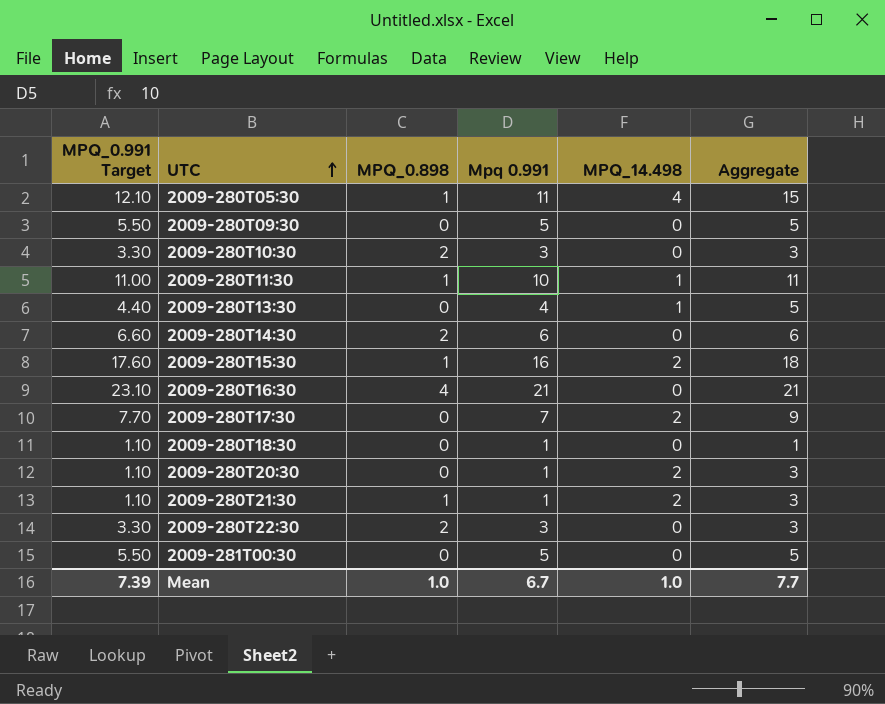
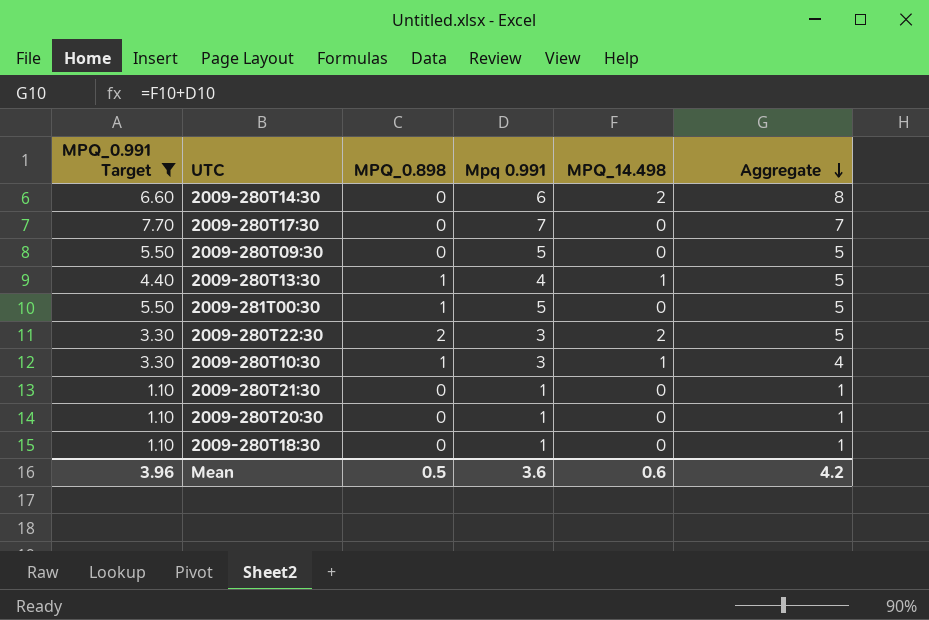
filter: none -> MPQ_0.991 Target <= 7.70
row order: UTC ascending -> Aggregate descending
2009-280T14:30 | MPQ_0.898: 2 -> 0
2009-280T14:30 | MPQ_14.498: 0 -> 2
2009-280T14:30 | Aggregate: 6 -> 8
2009-280T17:30 | MPQ_14.498: 2 -> 0
2009-280T17:30 | Aggregate: 9 -> 7
2009-280T13:30 | MPQ_0.898: 0 -> 1
2009-281T00:30 | MPQ_0.898: 0 -> 1
2009-280T22:30 | MPQ_14.498: 0 -> 2
2009-280T22:30 | Aggregate: 3 -> 5
2009-280T10:30 | MPQ_0.898: 2 -> 1
2009-280T10:30 | MPQ_14.498: 0 -> 1
2009-280T10:30 | Aggregate: 3 -> 4
2009-280T21:30 | MPQ_0.898: 1 -> 0
2009-280T21:30 | MPQ_14.498: 2 -> 0
2009-280T21:30 | Aggregate: 3 -> 1
2009-280T20:30 | MPQ_14.498: 2 -> 0
2009-280T20:30 | Aggregate: 3 -> 1
Mean | MPQ_0.991 Target: 7.39 -> 3.96
Mean | MPQ_0.898: 1.0 -> 0.5
Mean | Mpq 0.991: 6.7 -> 3.6
Mean | MPQ_14.498: 1.0 -> 0.6
Mean | Aggregate: 7.7 -> 4.2

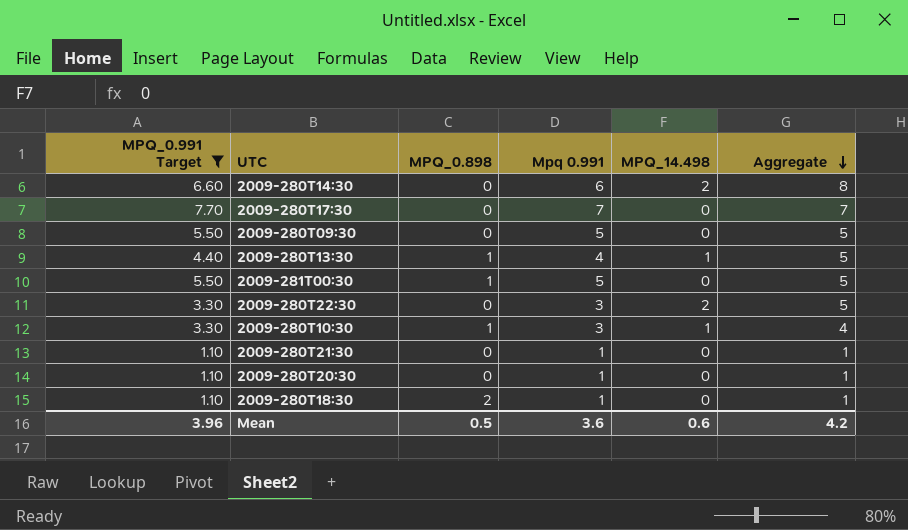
2009-280T22:30 | MPQ_0.898: 2 -> 0
2009-280T18:30 | MPQ_0.898: 0 -> 2

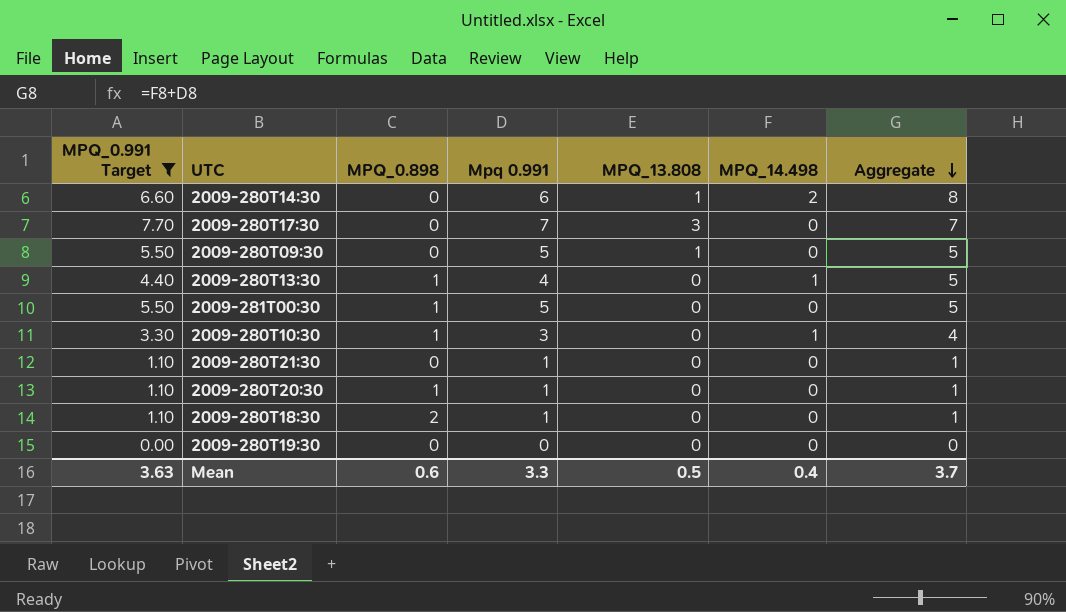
column MPQ_13.808 | position: none -> 5
row 2009-280T22:30: 3.30 | 0 | 3 | 2 | 5 -> none
2009-280T20:30 | MPQ_0.898: 0 -> 1
row 2009-280T19:30: none -> 0.00 | 0 | 0 | 0 | 0 | 0
Mean | MPQ_0.991 Target: 3.96 -> 3.63
Mean | MPQ_0.898: 0.5 -> 0.6
Mean | Mpq 0.991: 3.6 -> 3.3
Mean | MPQ_14.498: 0.6 -> 0.4
Mean | Aggregate: 4.2 -> 3.7

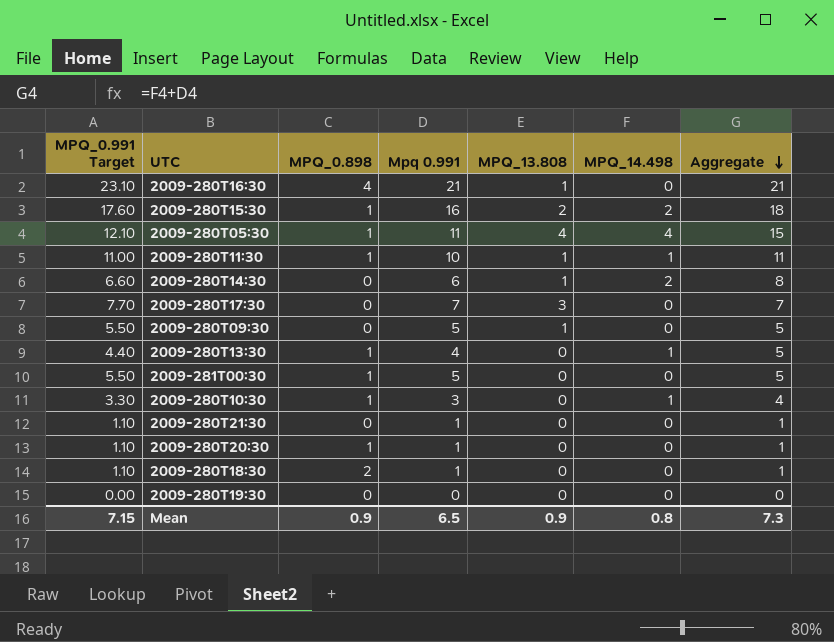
filter: MPQ_0.991 Target <= 7.70 -> none
Mean | MPQ_0.991 Target: 3.63 -> 7.15
Mean | MPQ_0.898: 0.6 -> 0.9
Mean | Mpq 0.991: 3.3 -> 6.5
Mean | MPQ_13.808: 0.5 -> 0.9
Mean | MPQ_14.498: 0.4 -> 0.8
Mean | Aggregate: 3.7 -> 7.3

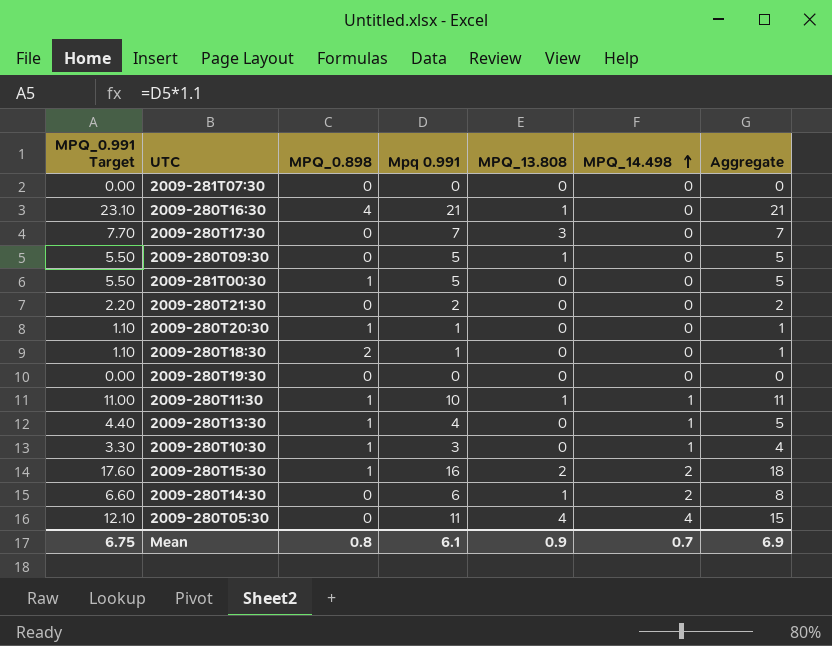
row order: Aggregate descending -> MPQ_14.498 ascending
row 2009-281T07:30: none -> 0.00 | 0 | 0 | 0 | 0 | 0
2009-280T21:30 | MPQ_0.991 Target: 1.10 -> 2.20
2009-280T21:30 | Mpq 0.991: 1 -> 2
2009-280T21:30 | Aggregate: 1 -> 2
2009-280T05:30 | MPQ_0.898: 1 -> 0
Mean | MPQ_0.991 Target: 7.15 -> 6.75
Mean | MPQ_0.898: 0.9 -> 0.8
Mean | Mpq 0.991: 6.5 -> 6.1
Mean | MPQ_14.498: 0.8 -> 0.7
Mean | Aggregate: 7.3 -> 6.9

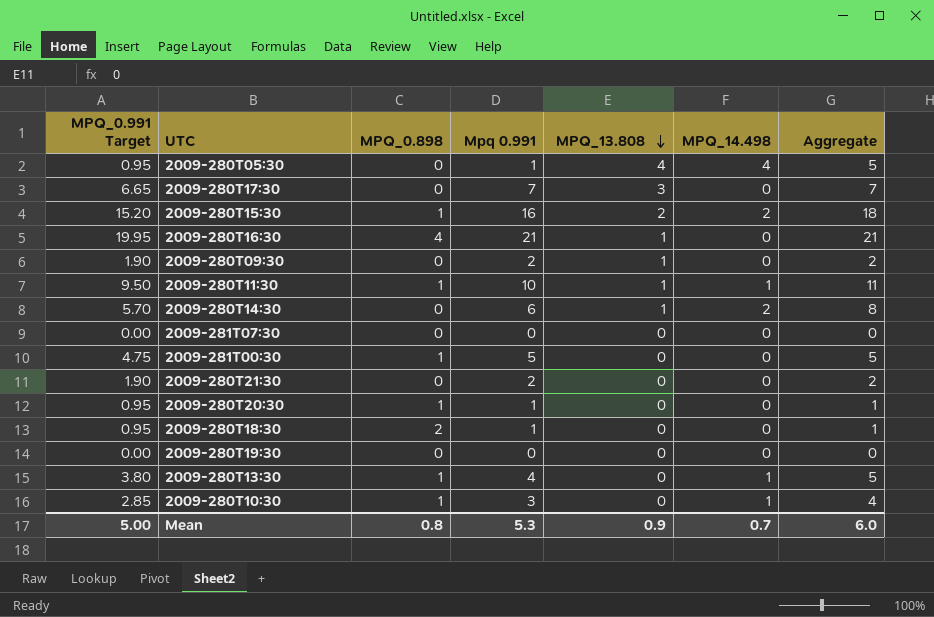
row order: MPQ_14.498 ascending -> MPQ_13.808 descending
column MPQ_0.991 Target | formula: [Mpq 0.991] * 1.1 -> [Mpq 0.991] * 0.95
2009-280T05:30 | Mpq 0.991: 11 -> 1
2009-280T05:30 | Aggregate: 15 -> 5
2009-280T09:30 | Mpq 0.991: 5 -> 2
2009-280T09:30 | Aggregate: 5 -> 2
Mean | MPQ_0.991 Target: 6.75 -> 5.00
Mean | Mpq 0.991: 6.1 -> 5.3
Mean | Aggregate: 6.9 -> 6.0

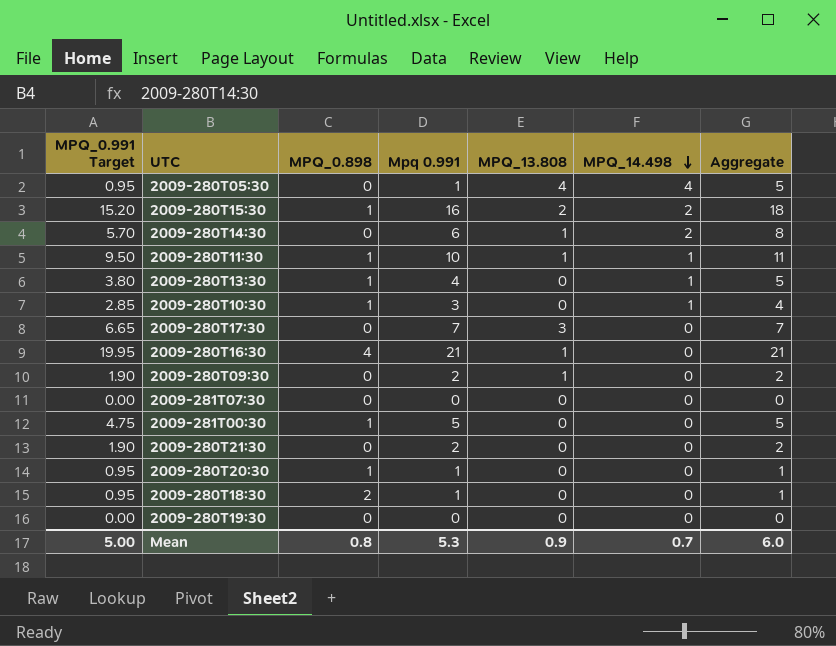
row order: MPQ_13.808 descending -> MPQ_14.498 descending

